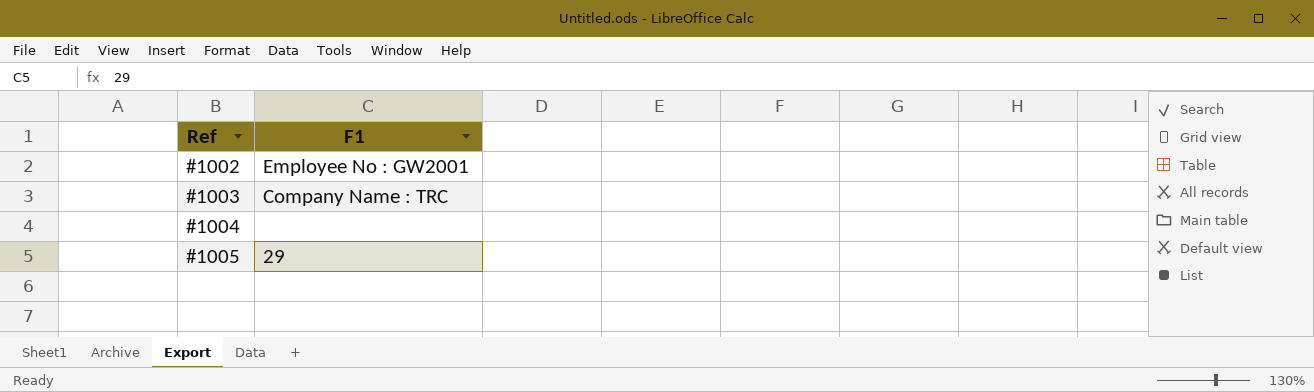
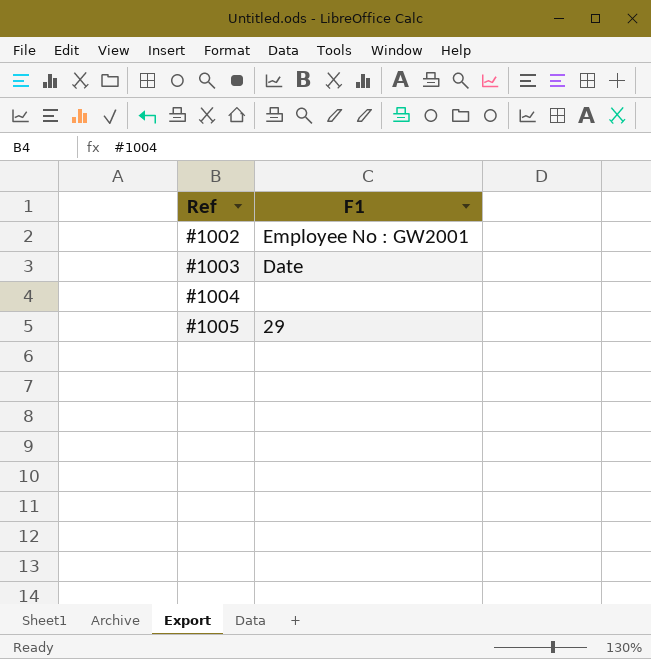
#1003 | F1: Company Name : TRC -> Date

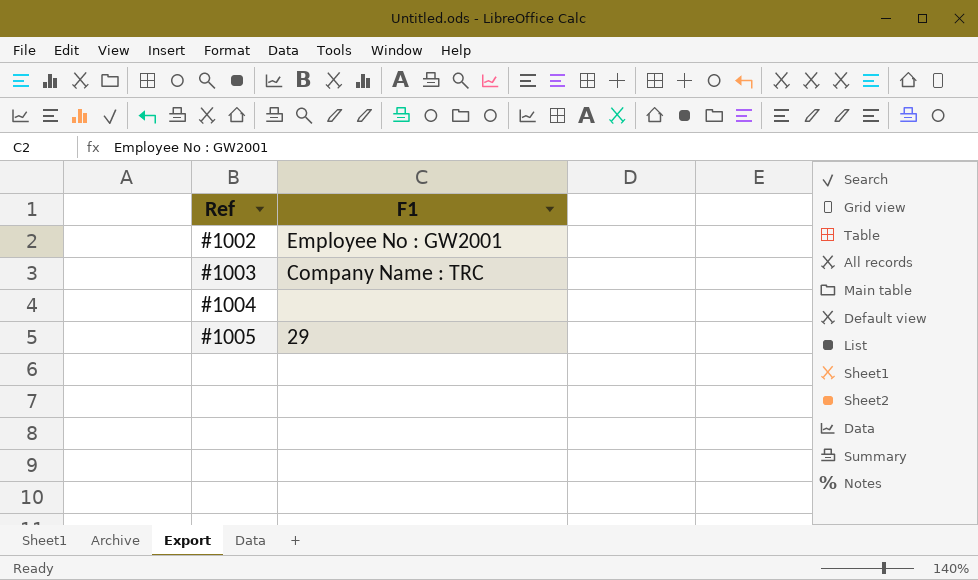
#1003 | F1: Date -> Company Name : TRC

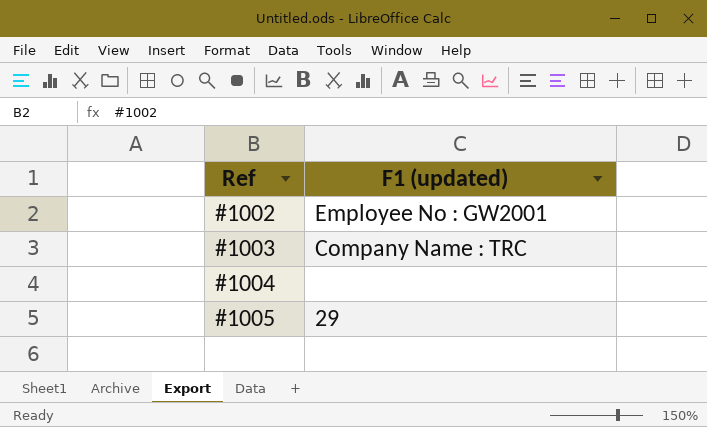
column name: F1 -> F1 (updated)

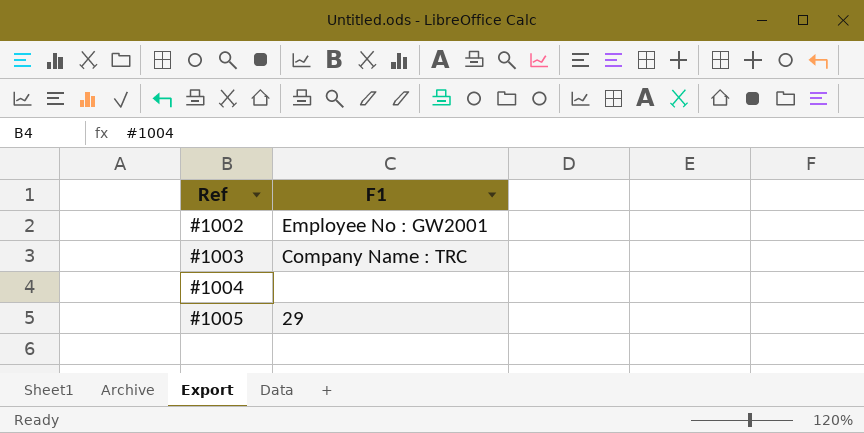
column name: F1 (updated) -> F1

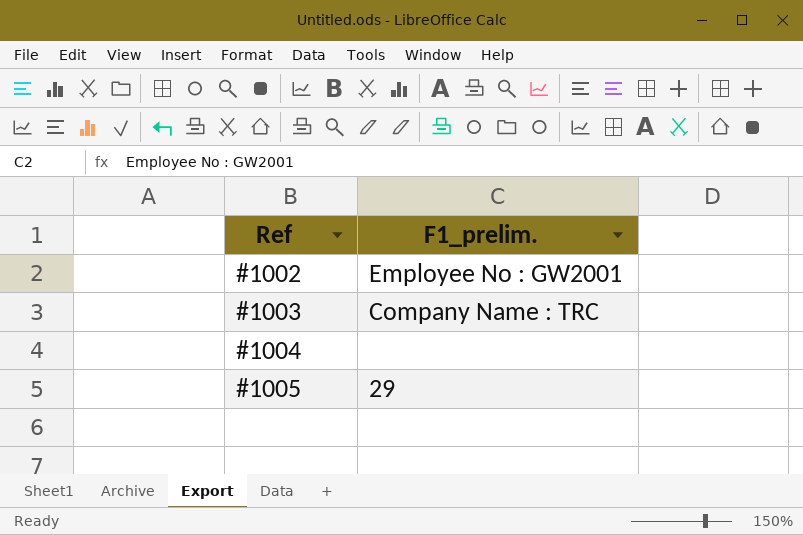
column name: F1 -> F1_prelim.

